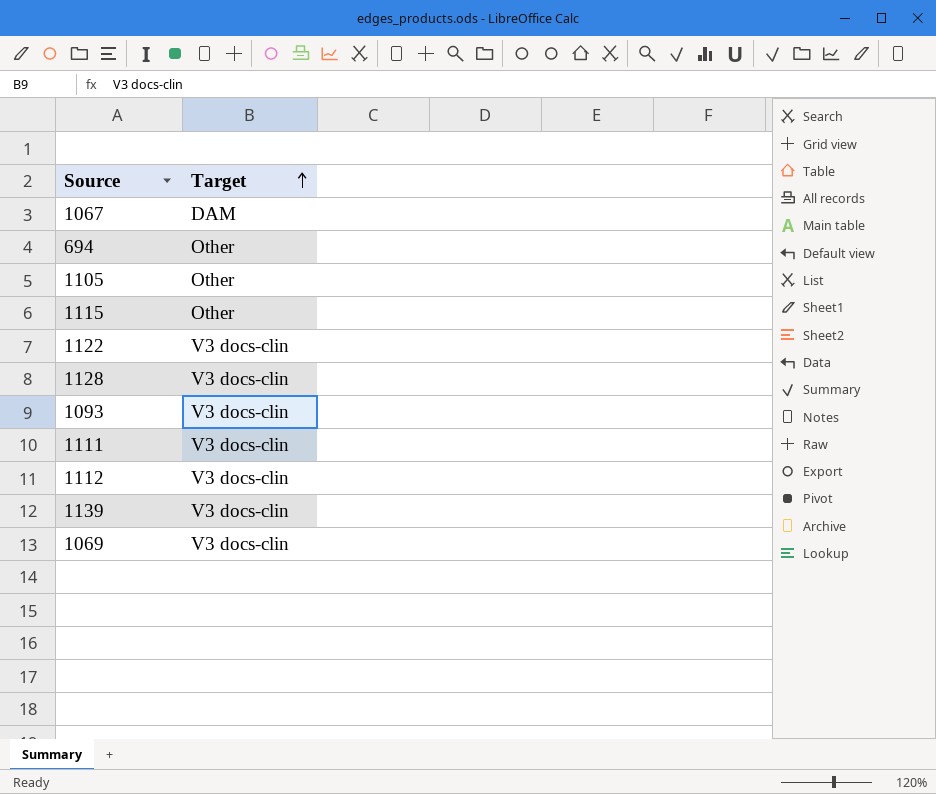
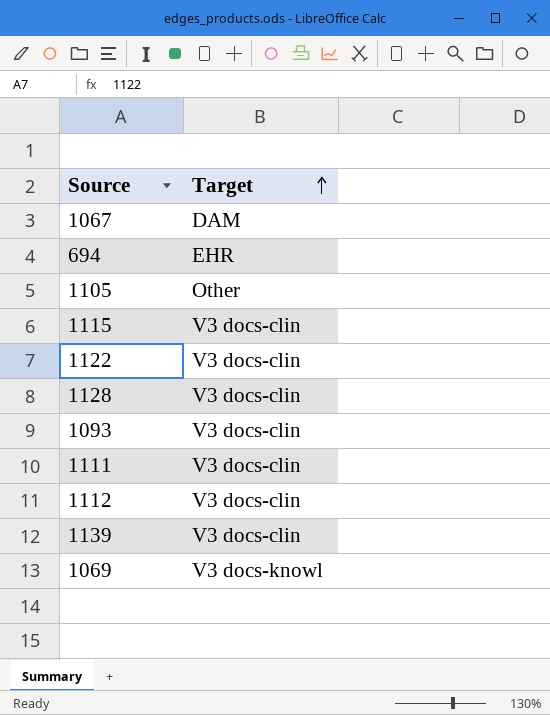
694 | Target: Other -> EHR
1115 | Target: Other -> V3 docs-clin
1069 | Target: V3 docs-clin -> V3 docs-knowl

